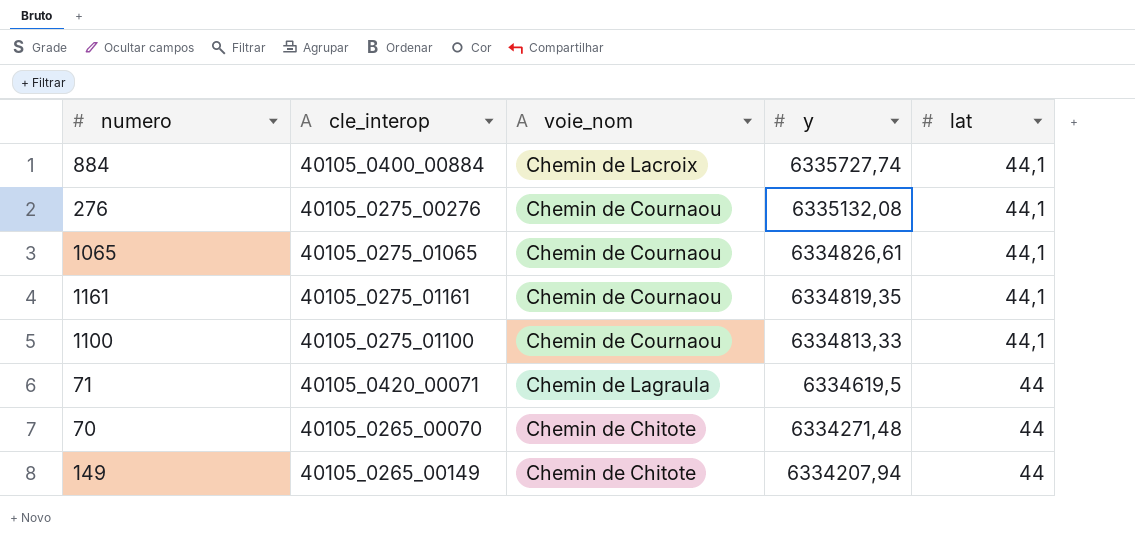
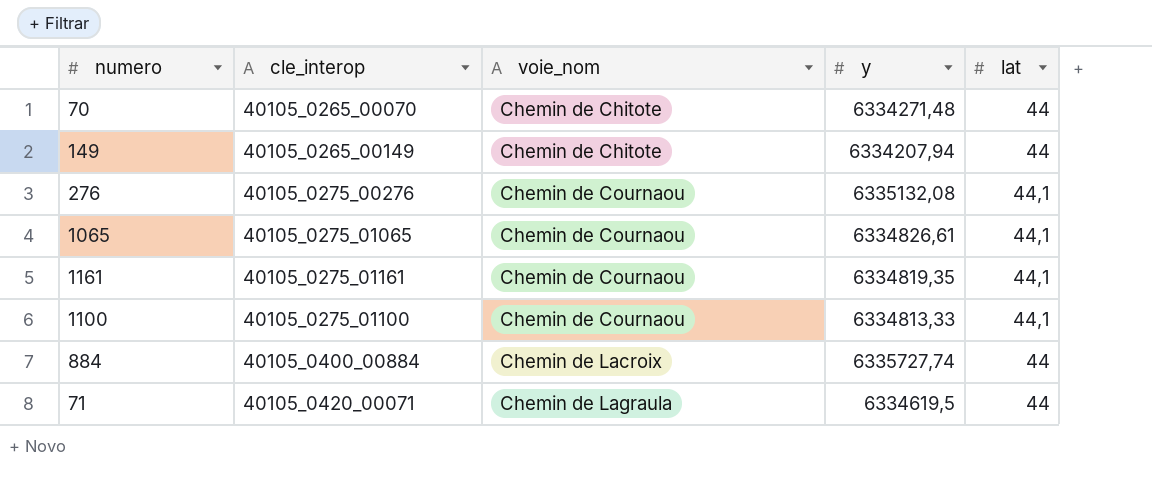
row order: y descending -> voie_nom ascending
884 | lat: 44,1 -> 44

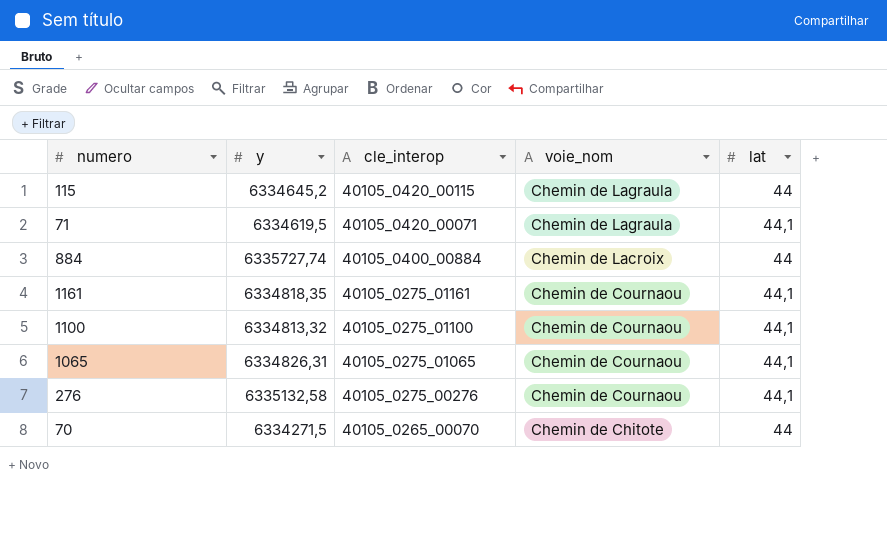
row order: voie_nom ascending -> cle_interop descending
column y | position: 4 -> 2
row 149: 40105_0265_00149 | Chemin de Chitote | 6334207,94 | 44 -> none
row 115: none -> 6334645,2 | 40105_0420_00115 | Chemin de Lagraula | 44
71 | lat: 44 -> 44,1
1161 | y: 6334819,35 -> 6334818,35
1100 | y: 6334813,33 -> 6334813,32
1065 | y: 6334826,61 -> 6334826,31
276 | y: 6335132,08 -> 6335132,58
70 | y: 6334271,48 -> 6334271,5

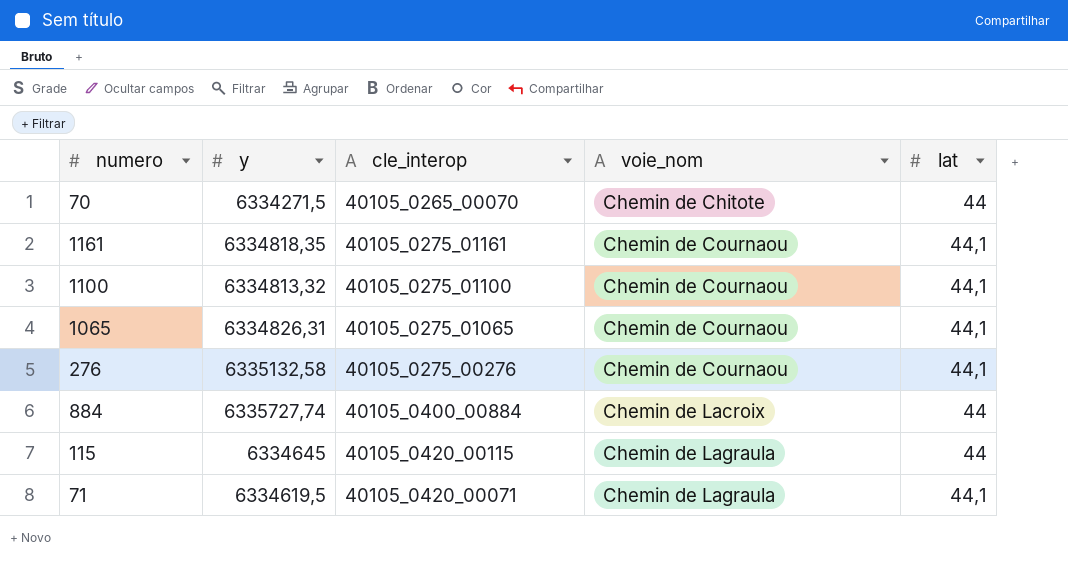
row order: cle_interop descending -> voie_nom ascending
115 | y: 6334645,2 -> 6334645

